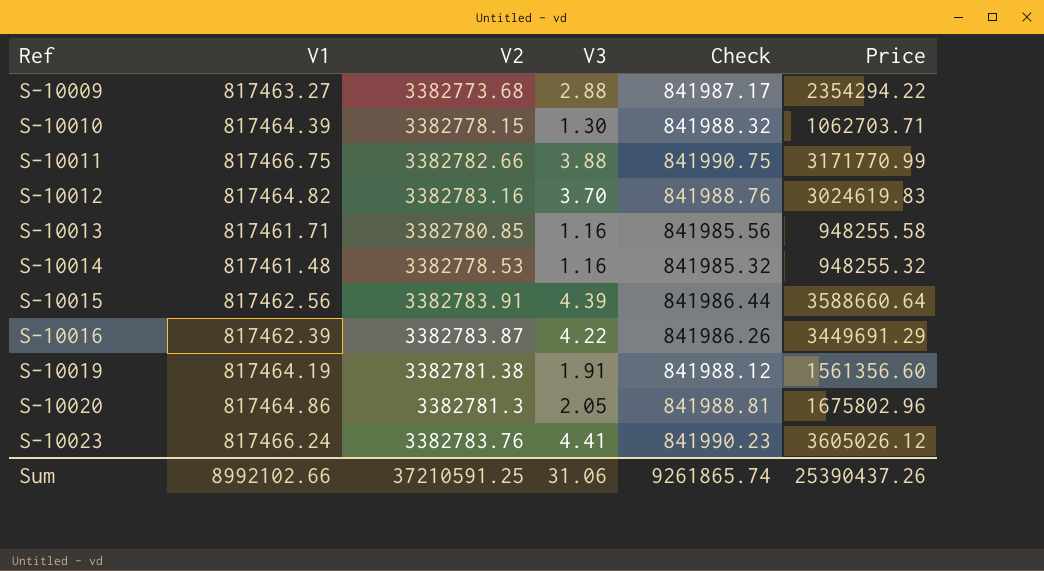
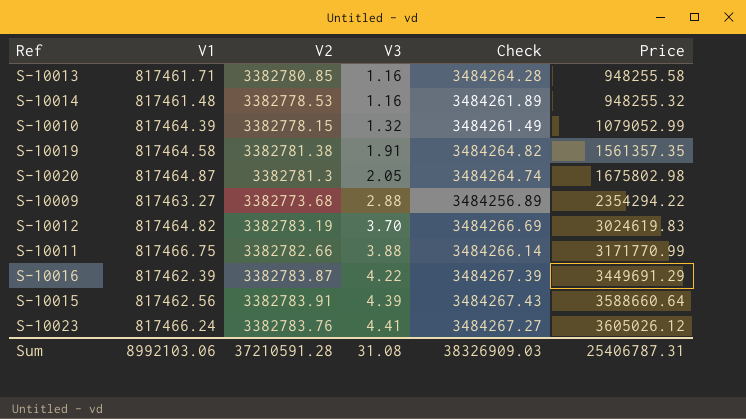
row order: Ref ascending -> V3 ascending
column Check | formula: [V1] * 1.03 -> [V2] * 1.03
S-10010 | V3: 1.30 -> 1.32
S-10010 | Price: 1062703.71 -> 1079052.99
S-10019 | V1: 817464.19 -> 817464.58
S-10019 | Price: 1561356.60 -> 1561357.35
S-10020 | V1: 817464.86 -> 817464.87
S-10020 | Price: 1675802.96 -> 1675802.98
S-10012 | V2: 3382783.16 -> 3382783.19
Sum | V1: 8992102.66 -> 8992103.06
Sum | V2: 37210591.25 -> 37210591.28
Sum | V3: 31.06 -> 31.08
Sum | Check: 9261865.74 -> 38326909.03
Sum | Price: 25390437.26 -> 25406787.31

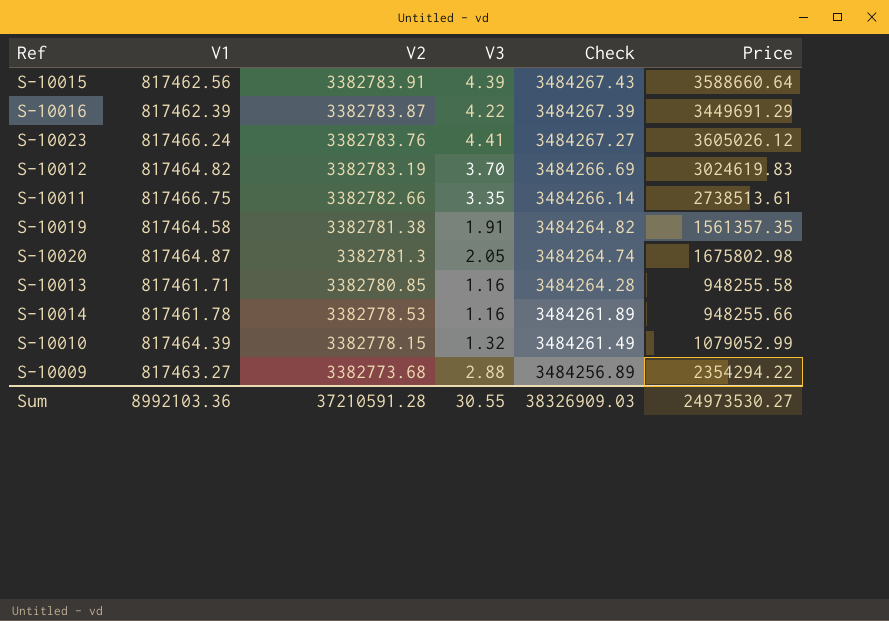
row order: V3 ascending -> V2 descending
S-10011 | V3: 3.88 -> 3.35
S-10011 | Price: 3171770.99 -> 2738513.61
S-10014 | V1: 817461.48 -> 817461.78
S-10014 | Price: 948255.32 -> 948255.66
Sum | V1: 8992103.06 -> 8992103.36
Sum | V3: 31.08 -> 30.55
Sum | Price: 25406787.31 -> 24973530.27

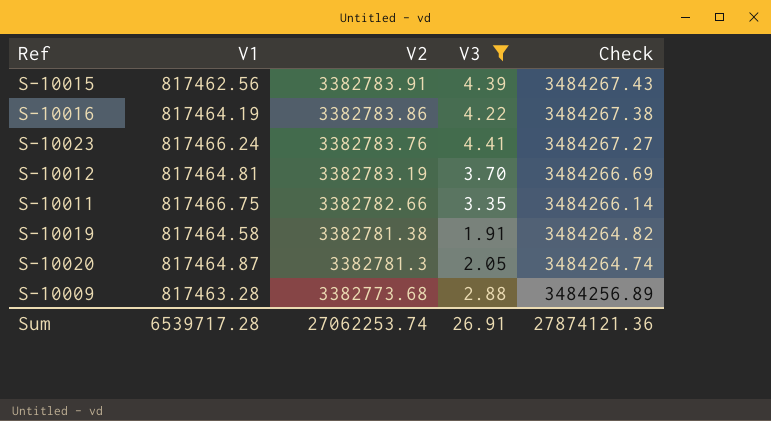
filter: none -> V3 >= 1.91
column Price | formula: [V1] * [V3] -> none
S-10016 | V1: 817462.39 -> 817464.19
S-10016 | V2: 3382783.87 -> 3382783.86
S-10016 | Check: 3484267.39 -> 3484267.38
S-10012 | V1: 817464.82 -> 817464.81
S-10009 | V1: 817463.27 -> 817463.28
Sum | V1: 8992103.36 -> 6539717.28
Sum | V2: 37210591.28 -> 27062253.74
Sum | V3: 30.55 -> 26.91
Sum | Check: 38326909.03 -> 27874121.36

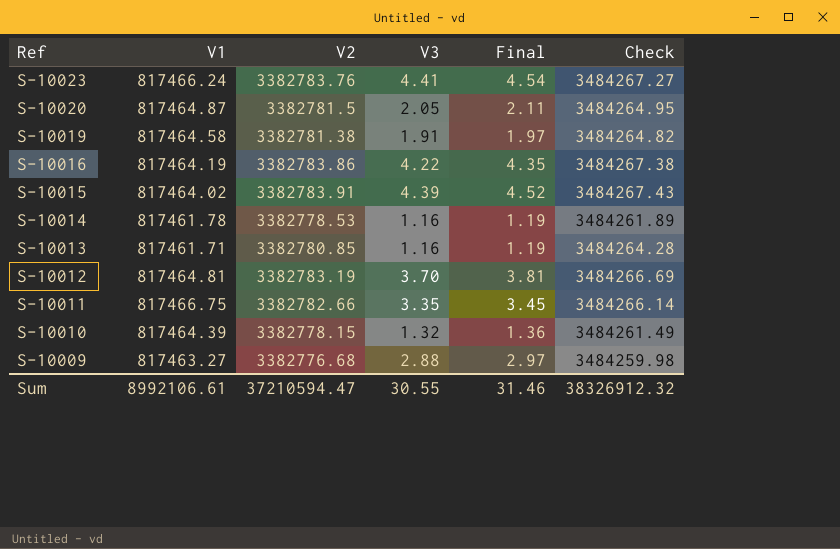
filter: V3 >= 1.91 -> none
row order: V2 descending -> Ref descending
column Final | formula: none -> [V3] * 1.03
S-10020 | V2: 3382781.3 -> 3382781.5
S-10020 | Check: 3484264.74 -> 3484264.95
S-10015 | V1: 817462.56 -> 817464.02
S-10009 | V1: 817463.28 -> 817463.27
S-10009 | V2: 3382773.68 -> 3382776.68
S-10009 | Check: 3484256.89 -> 3484259.98
Sum | V1: 6539717.28 -> 8992106.61
Sum | V2: 27062253.74 -> 37210594.47
Sum | V3: 26.91 -> 30.55
Sum | Check: 27874121.36 -> 38326912.32

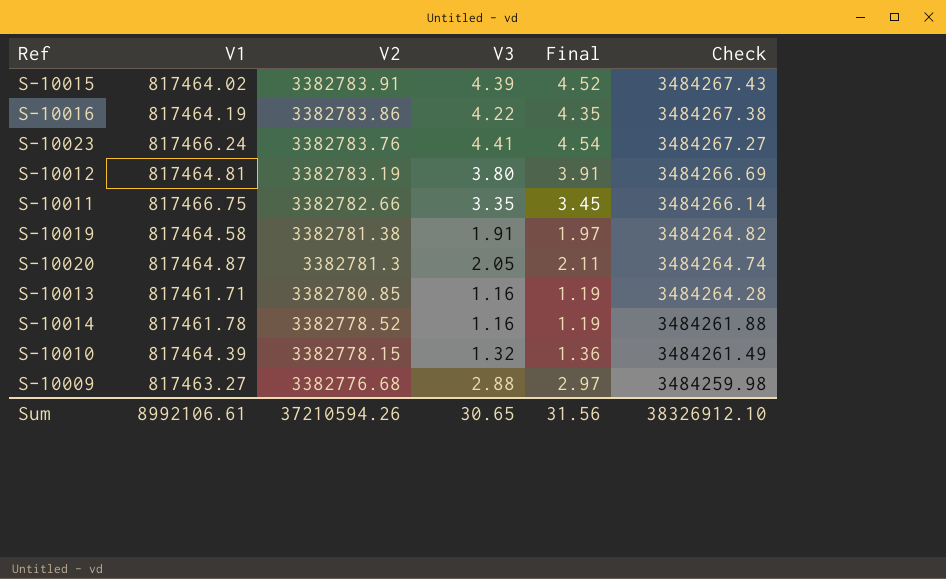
row order: Ref descending -> V2 descending
S-10012 | V3: 3.70 -> 3.80
S-10012 | Final: 3.81 -> 3.91
S-10020 | V2: 3382781.5 -> 3382781.3
S-10020 | Check: 3484264.95 -> 3484264.74
S-10014 | V2: 3382778.53 -> 3382778.52
S-10014 | Check: 3484261.89 -> 3484261.88
Sum | V2: 37210594.47 -> 37210594.26
Sum | V3: 30.55 -> 30.65
Sum | Final: 31.46 -> 31.56
Sum | Check: 38326912.32 -> 38326912.10

